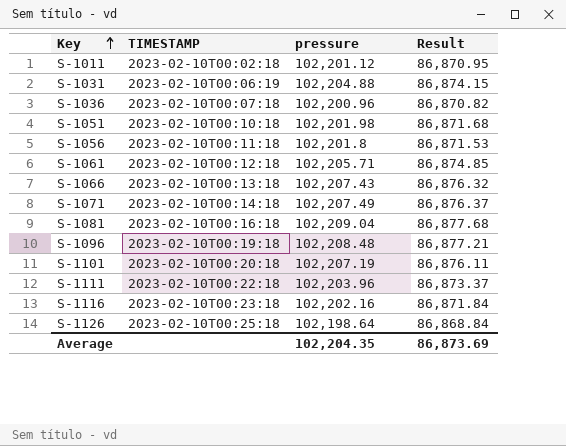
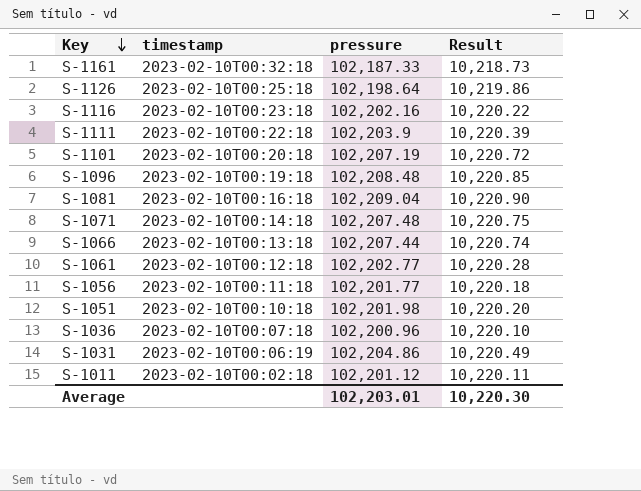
row order: Key ascending -> Key descending
column name: TIMESTAMP -> timestamp
column Result | formula: [pressure] * 0.85 -> [pressure] * 0.1
row S-1161: none -> 2023-02-10T00:32:18 | 102,187.33 | 10,218.73
S-1111 | pressure: 102,203.96 -> 102,203.9
S-1071 | pressure: 102,207.49 -> 102,207.48
S-1066 | pressure: 102,207.43 -> 102,207.44
S-1061 | pressure: 102,205.71 -> 102,202.77
S-1056 | pressure: 102,201.8 -> 102,201.77
S-1031 | pressure: 102,204.88 -> 102,204.86
Average | pressure: 102,204.35 -> 102,203.01
Average | Result: 86,873.69 -> 10,220.30

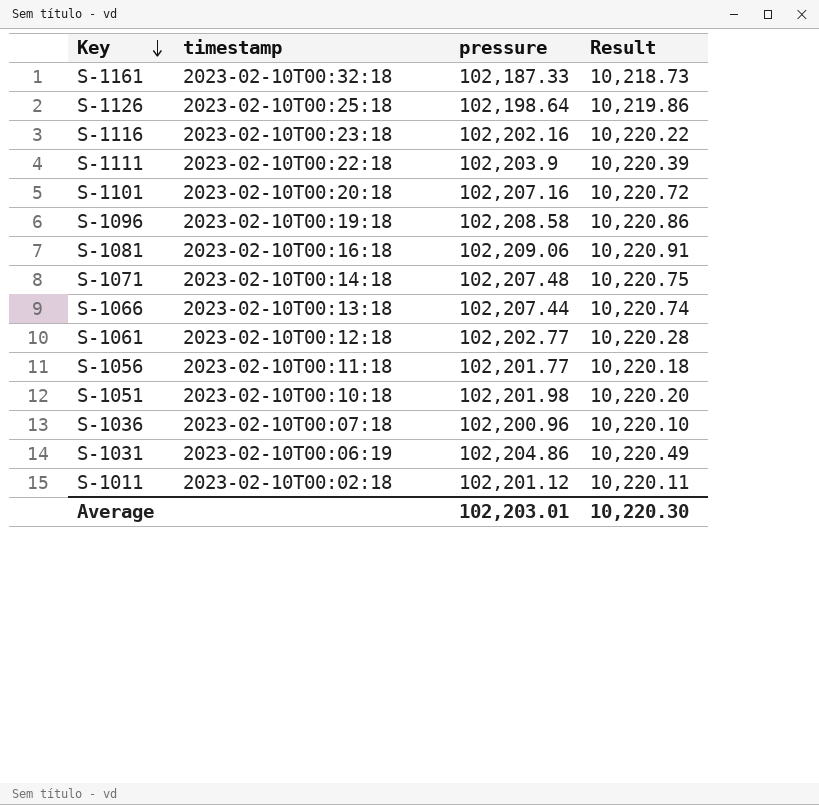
S-1101 | pressure: 102,207.19 -> 102,207.16
S-1096 | pressure: 102,208.48 -> 102,208.58
S-1096 | Result: 10,220.85 -> 10,220.86
S-1081 | pressure: 102,209.04 -> 102,209.06
S-1081 | Result: 10,220.90 -> 10,220.91

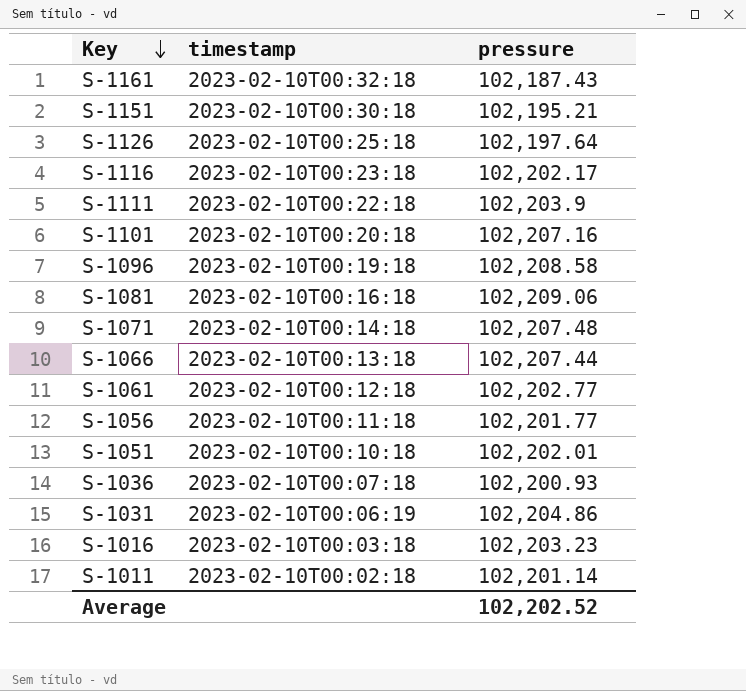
column Result | formula: [pressure] * 0.1 -> none
S-1161 | pressure: 102,187.33 -> 102,187.43
row S-1151: none -> 2023-02-10T00:30:18 | 102,195.21
S-1126 | pressure: 102,198.64 -> 102,197.64
S-1116 | pressure: 102,202.16 -> 102,202.17
S-1051 | pressure: 102,201.98 -> 102,202.01
S-1036 | pressure: 102,200.96 -> 102,200.93
row S-1016: none -> 2023-02-10T00:03:18 | 102,203.23
S-1011 | pressure: 102,201.12 -> 102,201.14
Average | pressure: 102,203.01 -> 102,202.52

